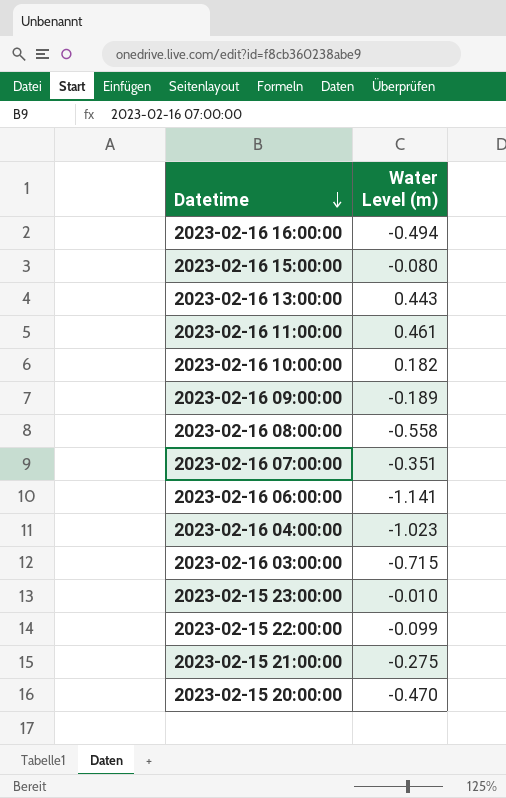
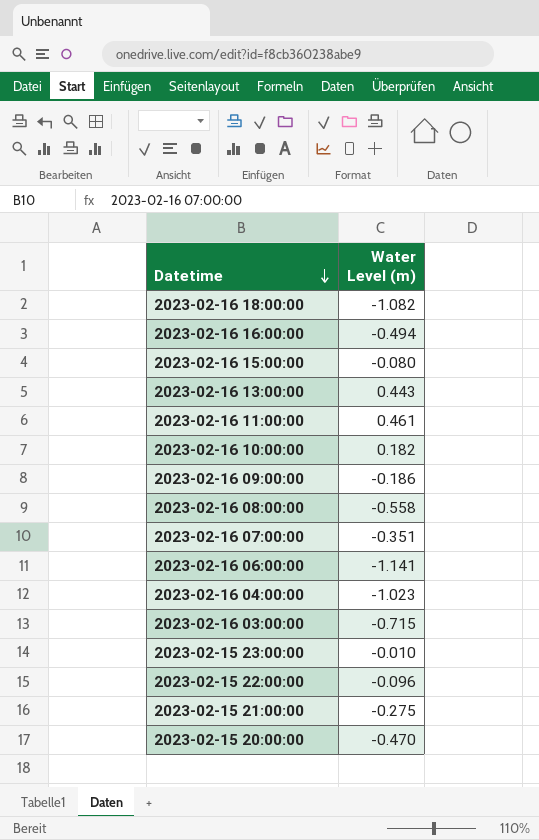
row 2023-02-16 18:00:00: none -> -1.082
2023-02-16 09:00:00 | Water Level (m): -0.189 -> -0.186
2023-02-15 22:00:00 | Water Level (m): -0.099 -> -0.096

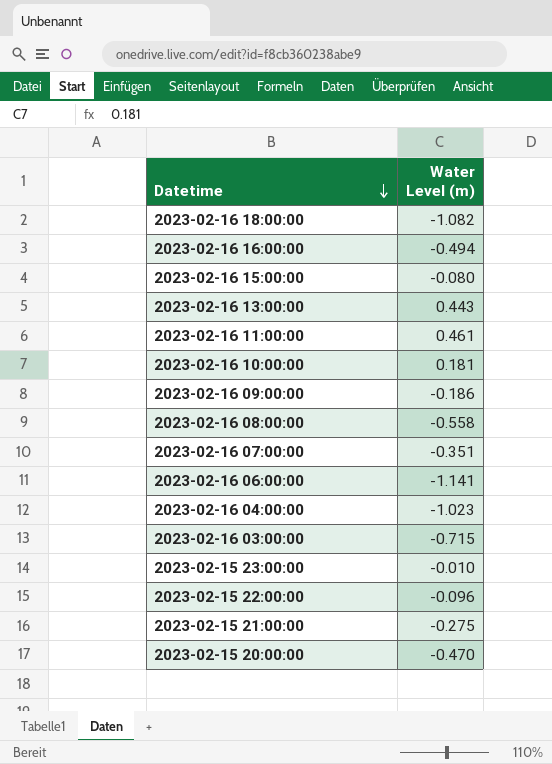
2023-02-16 10:00:00 | Water Level (m): 0.182 -> 0.181

